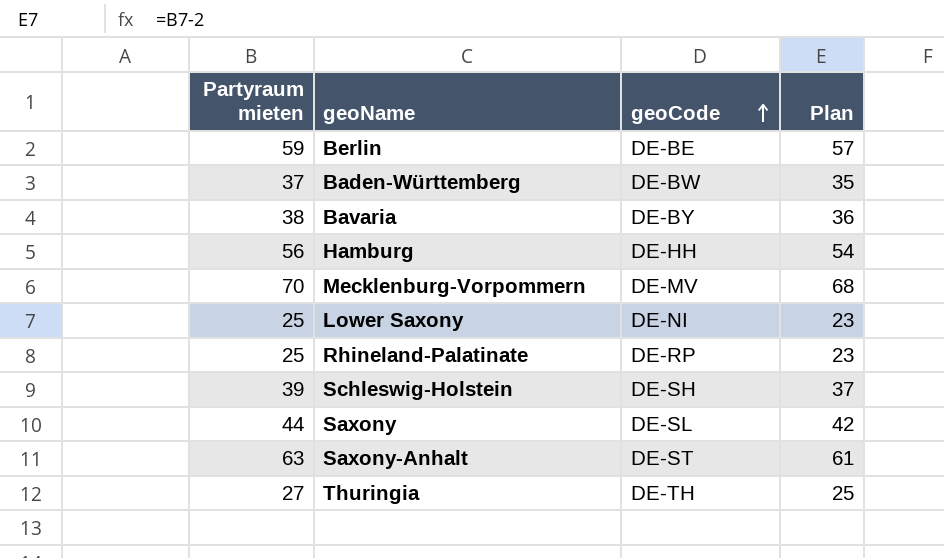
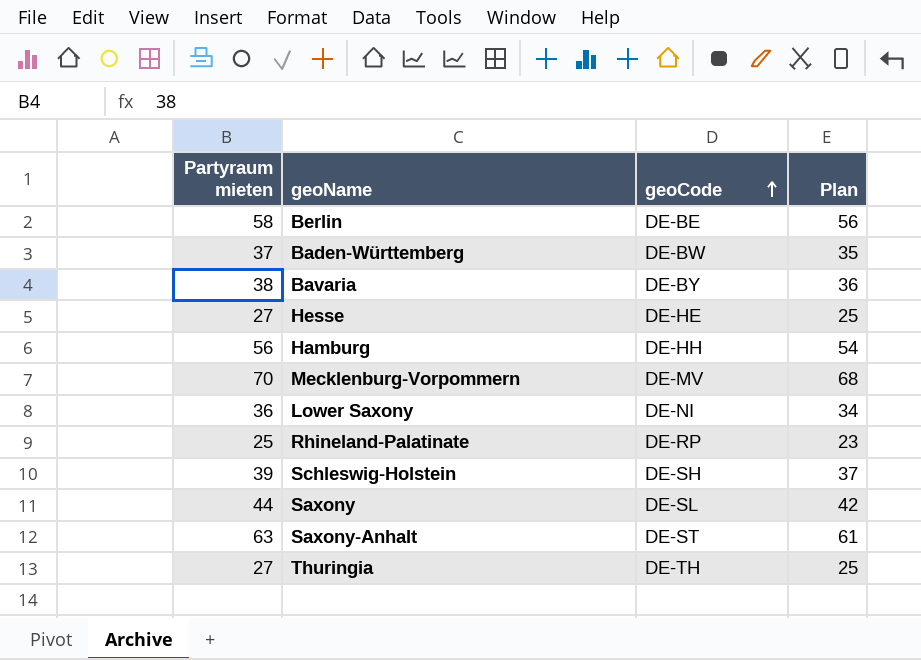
Berlin | Partyraum mieten: 59 -> 58
Berlin | Plan: 57 -> 56
row Hesse: none -> 27 | DE-HE | 25
Lower Saxony | Partyraum mieten: 25 -> 36
Lower Saxony | Plan: 23 -> 34

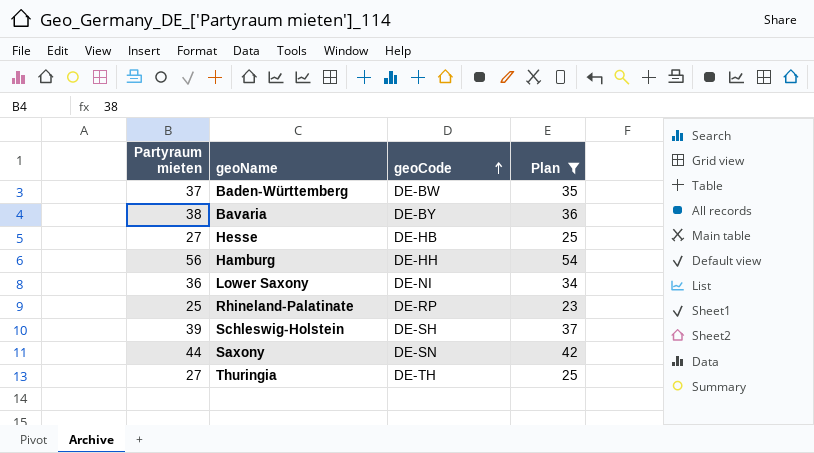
filter: none -> Plan <= 54
Hesse | geoCode: DE-HE -> DE-HB
Saxony | geoCode: DE-SL -> DE-SN

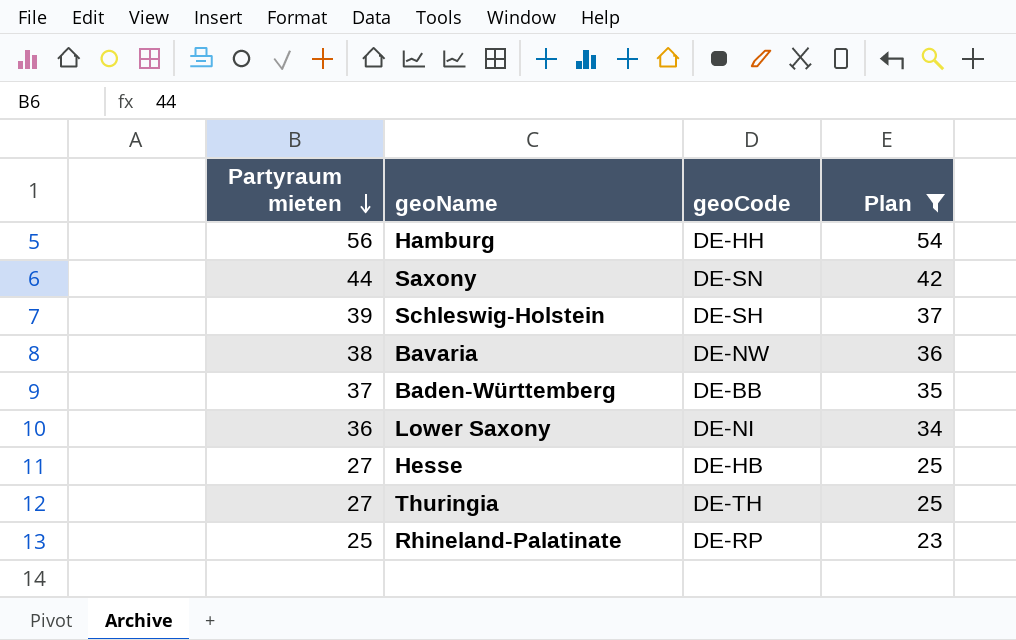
row order: geoCode ascending -> Partyraum mieten descending
Bavaria | geoCode: DE-BY -> DE-NW
Baden-Württemberg | geoCode: DE-BW -> DE-BB

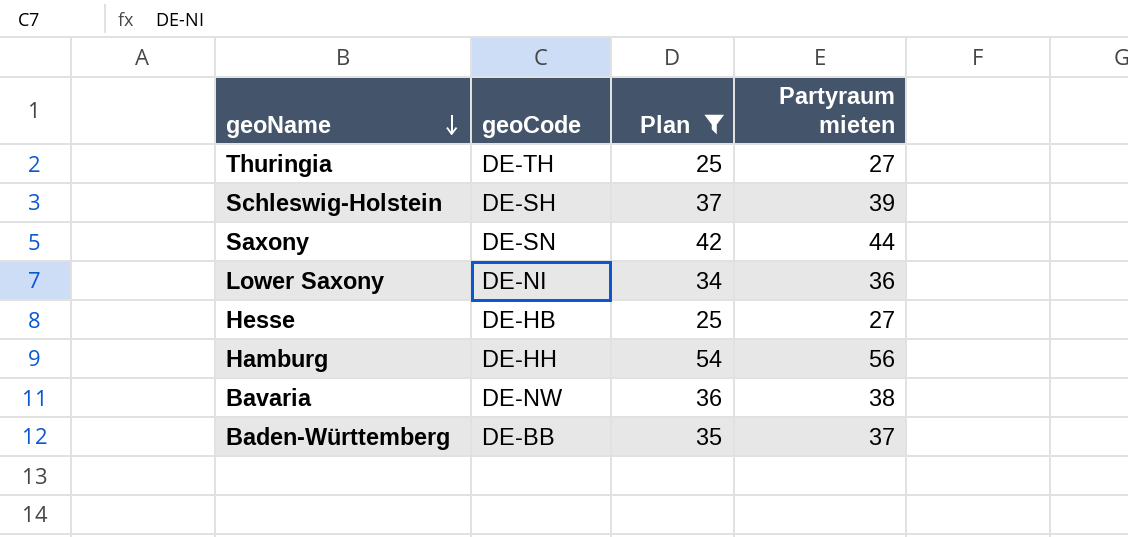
row order: Partyraum mieten descending -> geoName descending
column Partyraum mieten | position: 1 -> 4
row Rhineland-Palatinate: 25 | DE-RP | 23 -> none

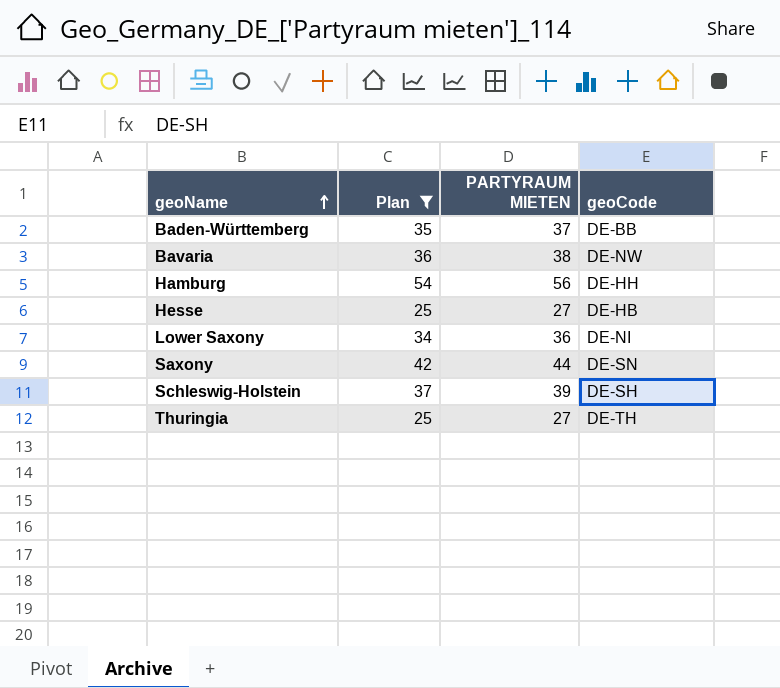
row order: geoName descending -> geoName ascending
column name: Partyraum mieten -> PARTYRAUM MIETEN
column geoCode | position: 2 -> 4

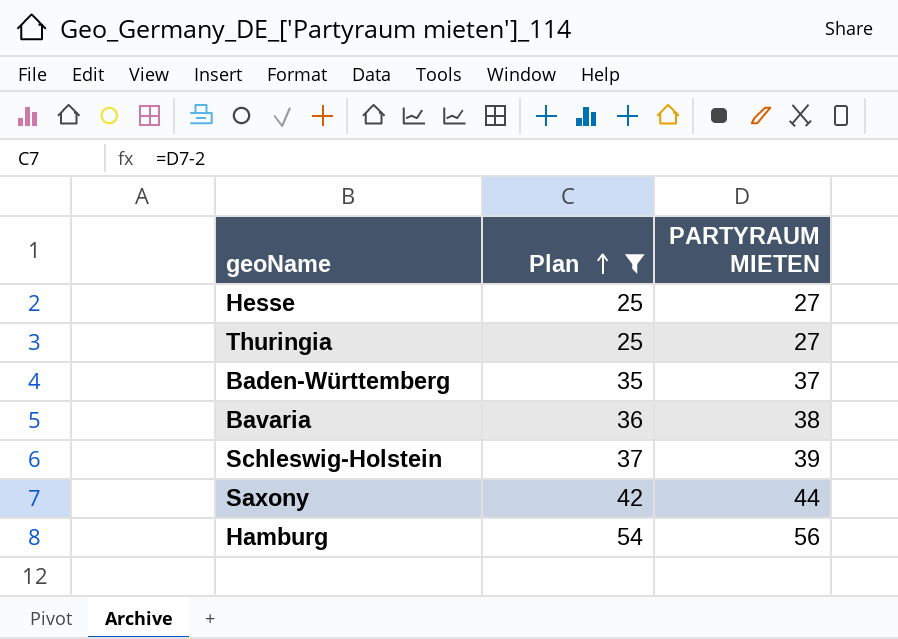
row order: geoName ascending -> Plan ascending
column geoCode | position: 4 -> none
row Lower Saxony: 34 | 36 | DE-NI -> none

